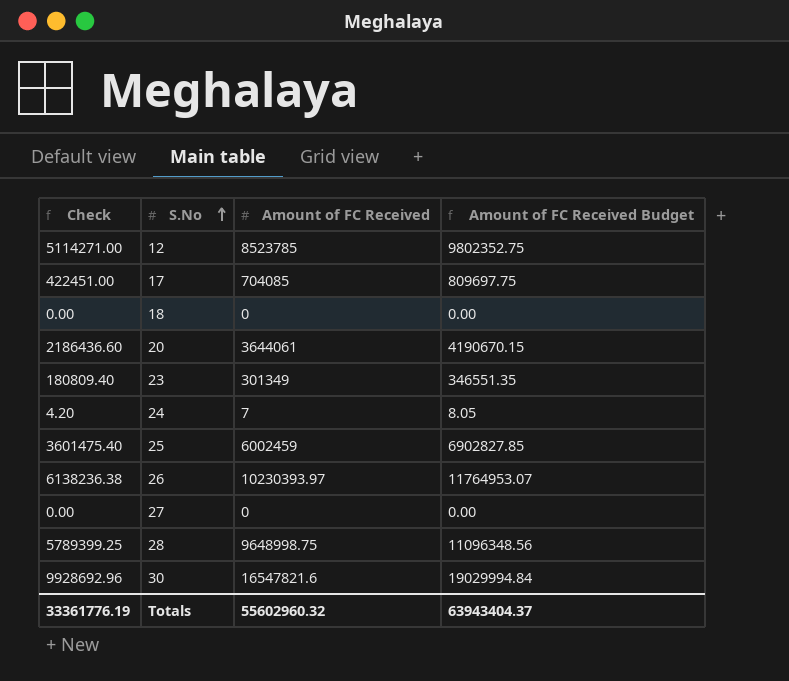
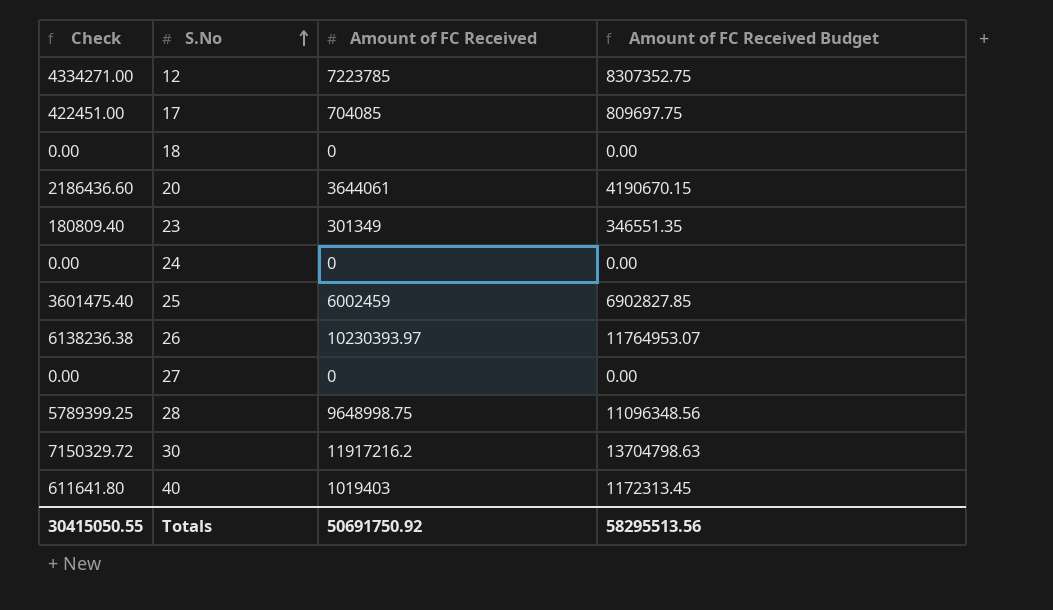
12 | Check: 5114271.00 -> 4334271.00
12 | Amount of FC Received: 8523785 -> 7223785
12 | Amount of FC Received Budget: 9802352.75 -> 8307352.75
24 | Check: 4.20 -> 0.00
24 | Amount of FC Received: 7 -> 0
24 | Amount of FC Received Budget: 8.05 -> 0.00
30 | Check: 9928692.96 -> 7150329.72
30 | Amount of FC Received: 16547821.6 -> 11917216.2
30 | Amount of FC Received Budget: 19029994.84 -> 13704798.63
row 40: none -> 611641.80 | 1019403 | 1172313.45
Totals | Check: 33361776.19 -> 30415050.55
Totals | Amount of FC Received: 55602960.32 -> 50691750.92
Totals | Amount of FC Received Budget: 63943404.37 -> 58295513.56

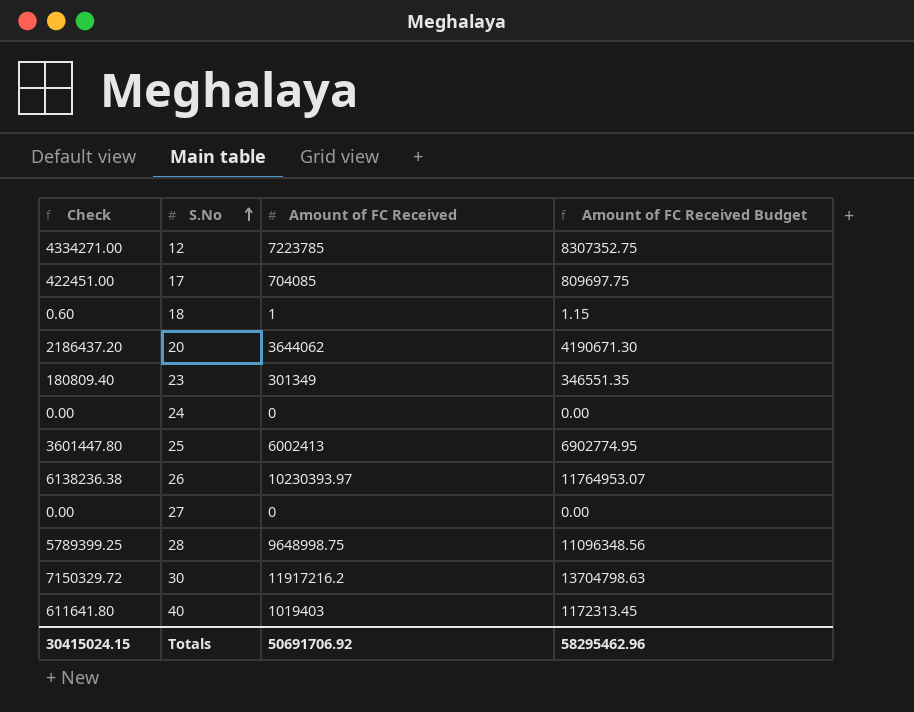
18 | Check: 0.00 -> 0.60
18 | Amount of FC Received: 0 -> 1
18 | Amount of FC Received Budget: 0.00 -> 1.15
20 | Check: 2186436.60 -> 2186437.20
20 | Amount of FC Received: 3644061 -> 3644062
20 | Amount of FC Received Budget: 4190670.15 -> 4190671.30
25 | Check: 3601475.40 -> 3601447.80
25 | Amount of FC Received: 6002459 -> 6002413
25 | Amount of FC Received Budget: 6902827.85 -> 6902774.95
Totals | Check: 30415050.55 -> 30415024.15
Totals | Amount of FC Received: 50691750.92 -> 50691706.92
Totals | Amount of FC Received Budget: 58295513.56 -> 58295462.96

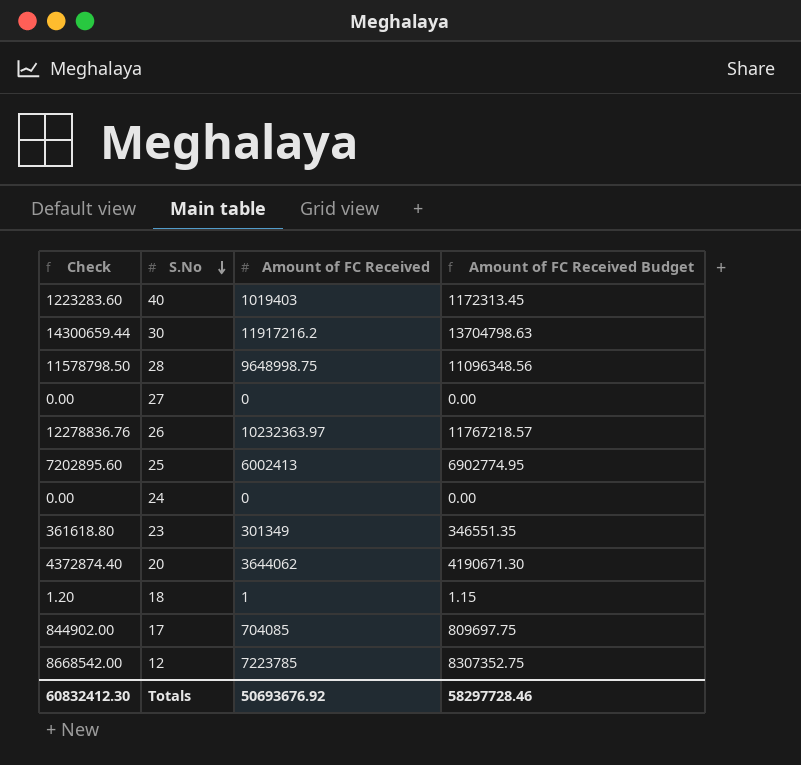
row order: S.No ascending -> S.No descending
column Check | formula: [Amount of FC Received] * 0.6 -> [Amount of FC Received] * 1.2
26 | Amount of FC Received: 10230393.97 -> 10232363.97
26 | Amount of FC Received Budget: 11764953.07 -> 11767218.57
Totals | Check: 30415024.15 -> 60832412.30
Totals | Amount of FC Received: 50691706.92 -> 50693676.92
Totals | Amount of FC Received Budget: 58295462.96 -> 58297728.46

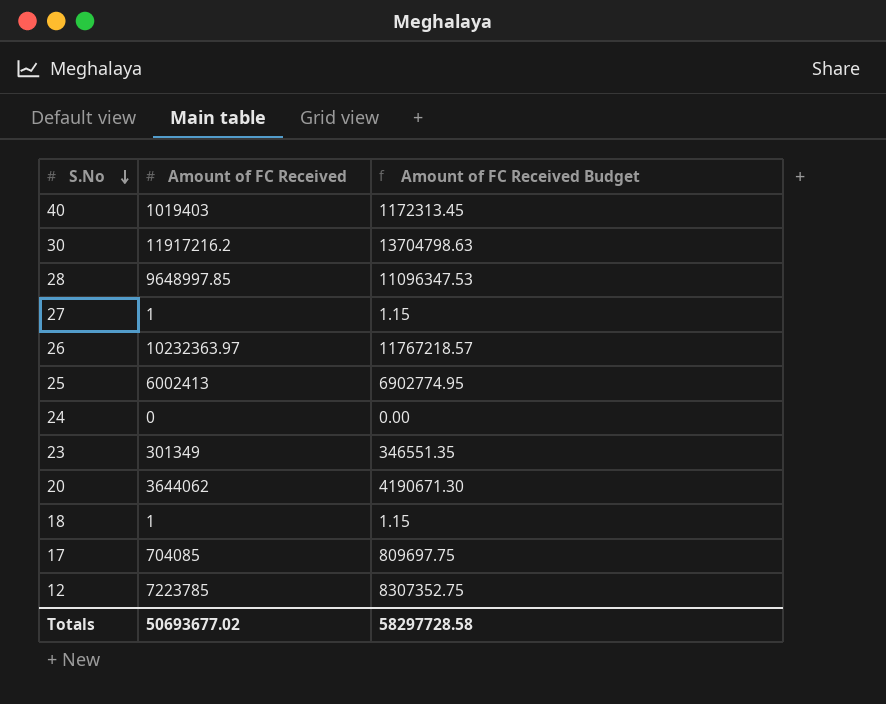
column Check | formula: [Amount of FC Received] * 1.2 -> none
28 | Amount of FC Received: 9648998.75 -> 9648997.85
28 | Amount of FC Received Budget: 11096348.56 -> 11096347.53
27 | Amount of FC Received: 0 -> 1
27 | Amount of FC Received Budget: 0.00 -> 1.15
Totals | Amount of FC Received: 50693676.92 -> 50693677.02
Totals | Amount of FC Received Budget: 58297728.46 -> 58297728.58

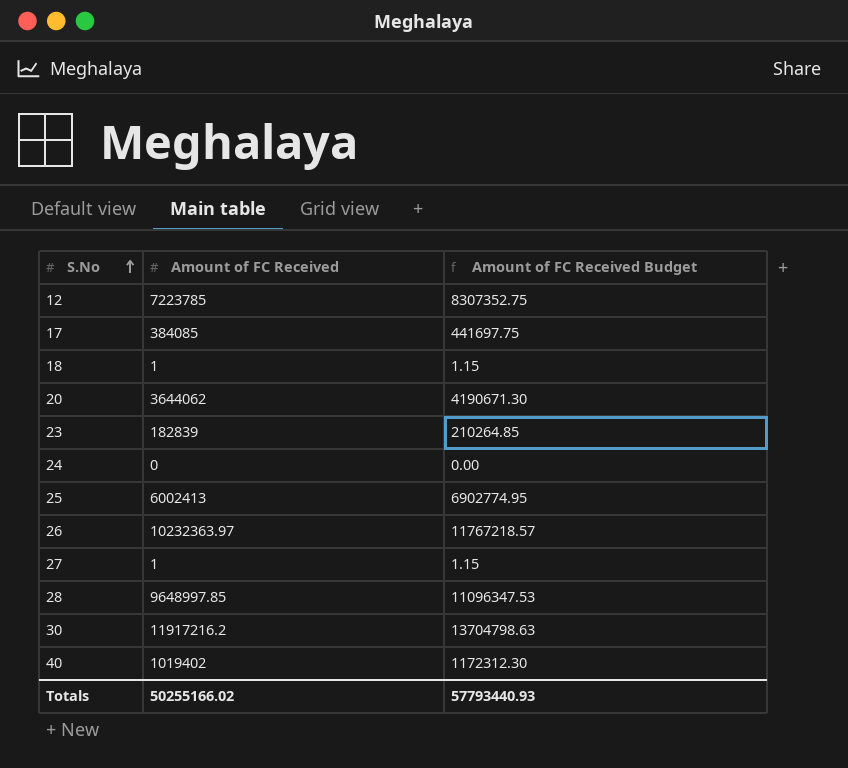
row order: S.No descending -> S.No ascending
17 | Amount of FC Received: 704085 -> 384085
17 | Amount of FC Received Budget: 809697.75 -> 441697.75
23 | Amount of FC Received: 301349 -> 182839
23 | Amount of FC Received Budget: 346551.35 -> 210264.85
40 | Amount of FC Received: 1019403 -> 1019402
40 | Amount of FC Received Budget: 1172313.45 -> 1172312.30
Totals | Amount of FC Received: 50693677.02 -> 50255166.02
Totals | Amount of FC Received Budget: 58297728.58 -> 57793440.93

